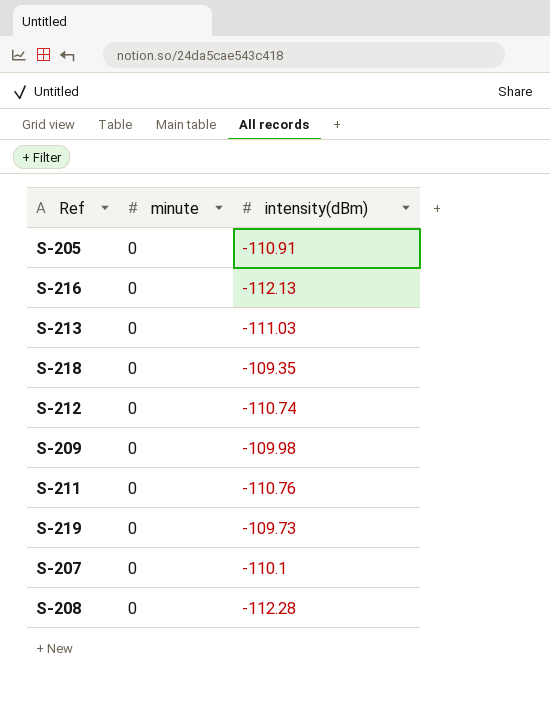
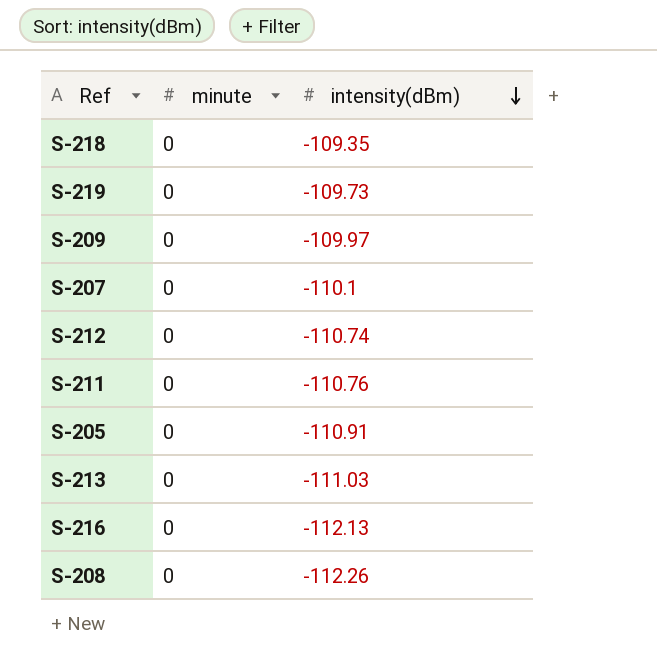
row order: none -> intensity(dBm) descending
S-209 | intensity(dBm): -109.98 -> -109.97
S-208 | intensity(dBm): -112.28 -> -112.26

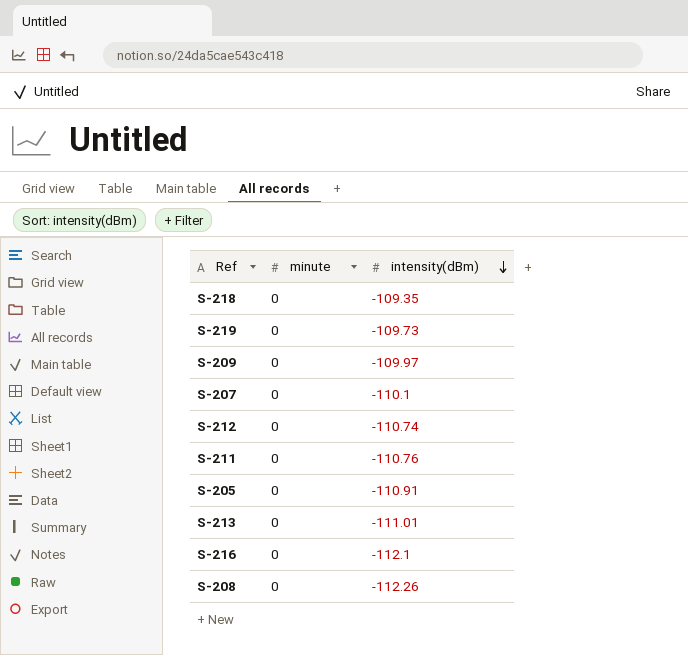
S-213 | intensity(dBm): -111.03 -> -111.01
S-216 | intensity(dBm): -112.13 -> -112.1

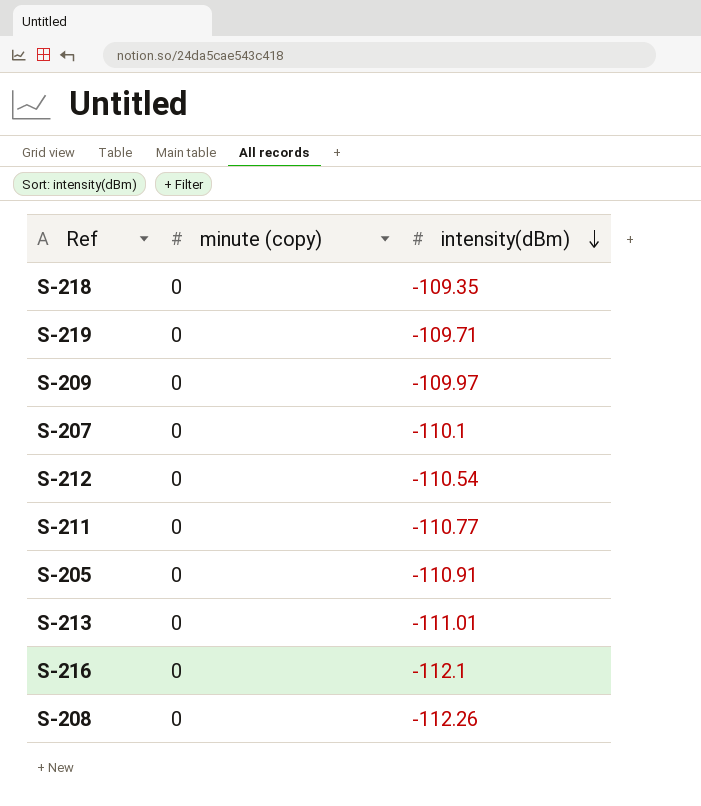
column name: minute -> minute (copy)
S-219 | intensity(dBm): -109.73 -> -109.71
S-212 | intensity(dBm): -110.74 -> -110.54
S-211 | intensity(dBm): -110.76 -> -110.77

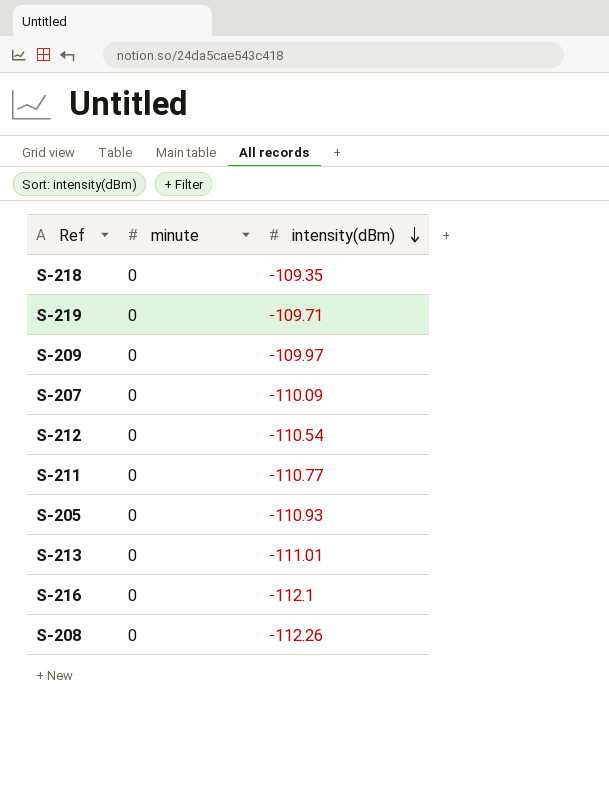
column name: minute (copy) -> minute
S-207 | intensity(dBm): -110.1 -> -110.09
S-205 | intensity(dBm): -110.91 -> -110.93

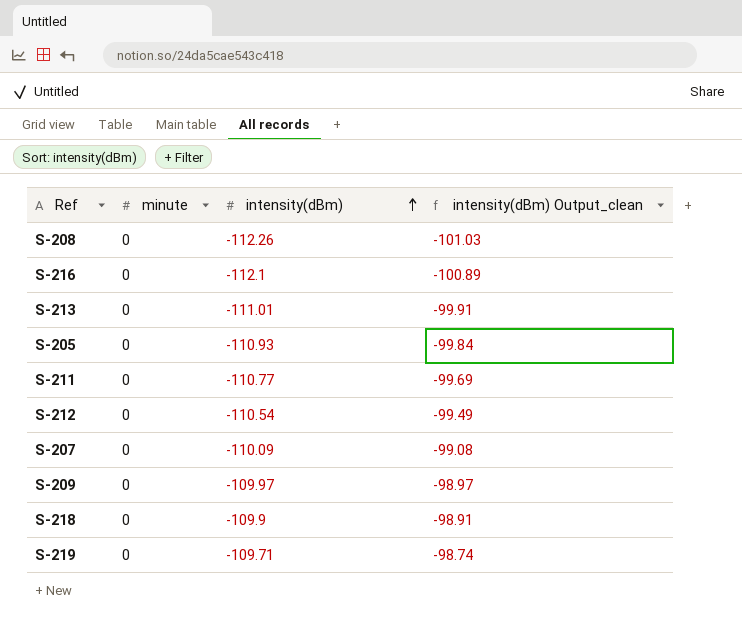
row order: intensity(dBm) descending -> intensity(dBm) ascending
column intensity(dBm) Output_clean | formula: none -> [intensity(dBm)] * 0.9
S-218 | intensity(dBm): -109.35 -> -109.9

